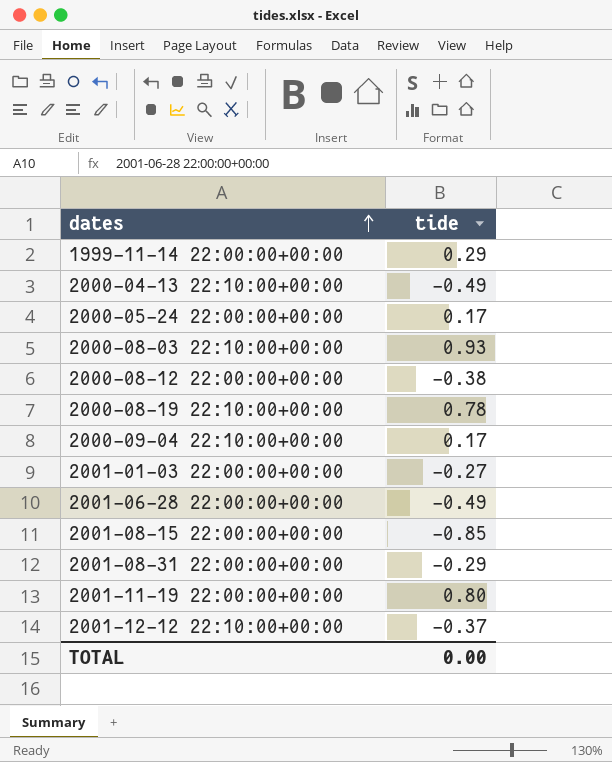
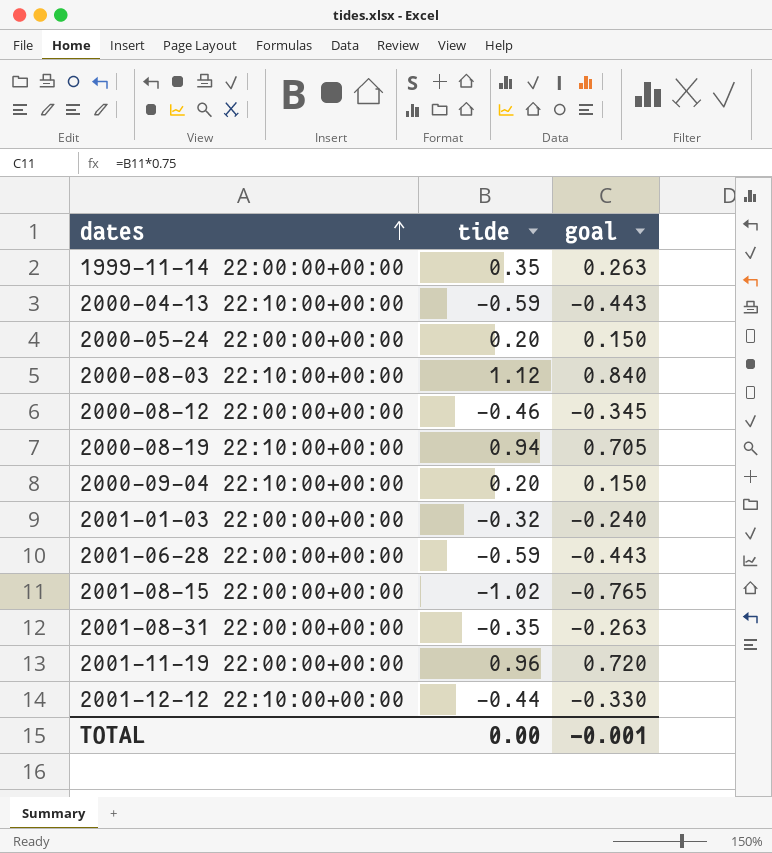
column goal | formula: none -> [tide] * 0.75
1999-11-14 22:00:00+00:00 | tide: 0.29 -> 0.35
2000-04-13 22:10:00+00:00 | tide: -0.49 -> -0.59
2000-05-24 22:00:00+00:00 | tide: 0.17 -> 0.20
2000-08-03 22:10:00+00:00 | tide: 0.93 -> 1.12
2000-08-12 22:00:00+00:00 | tide: -0.38 -> -0.46
2000-08-19 22:10:00+00:00 | tide: 0.78 -> 0.94
2000-09-04 22:10:00+00:00 | tide: 0.17 -> 0.20
2001-01-03 22:00:00+00:00 | tide: -0.27 -> -0.32
2001-06-28 22:00:00+00:00 | tide: -0.49 -> -0.59
2001-08-15 22:00:00+00:00 | tide: -0.85 -> -1.02
2001-08-31 22:00:00+00:00 | tide: -0.29 -> -0.35
2001-11-19 22:00:00+00:00 | tide: 0.80 -> 0.96
2001-12-12 22:10:00+00:00 | tide: -0.37 -> -0.44

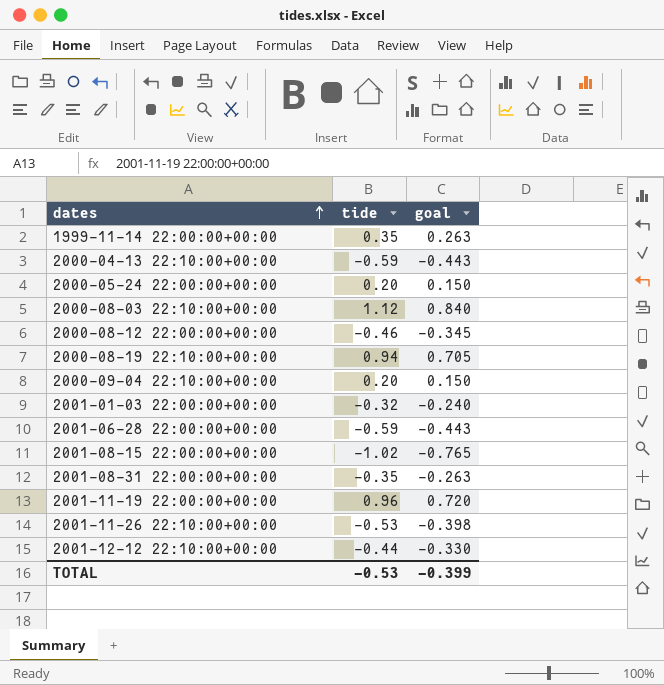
row 2001-11-26 22:10:00+00:00: none -> -0.53 | -0.398
TOTAL | tide: 0.00 -> -0.53
TOTAL | goal: -0.001 -> -0.399

